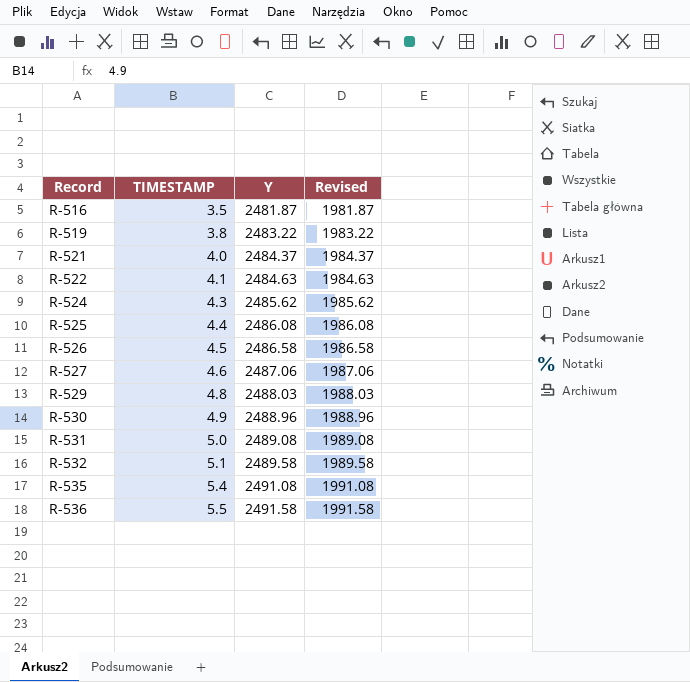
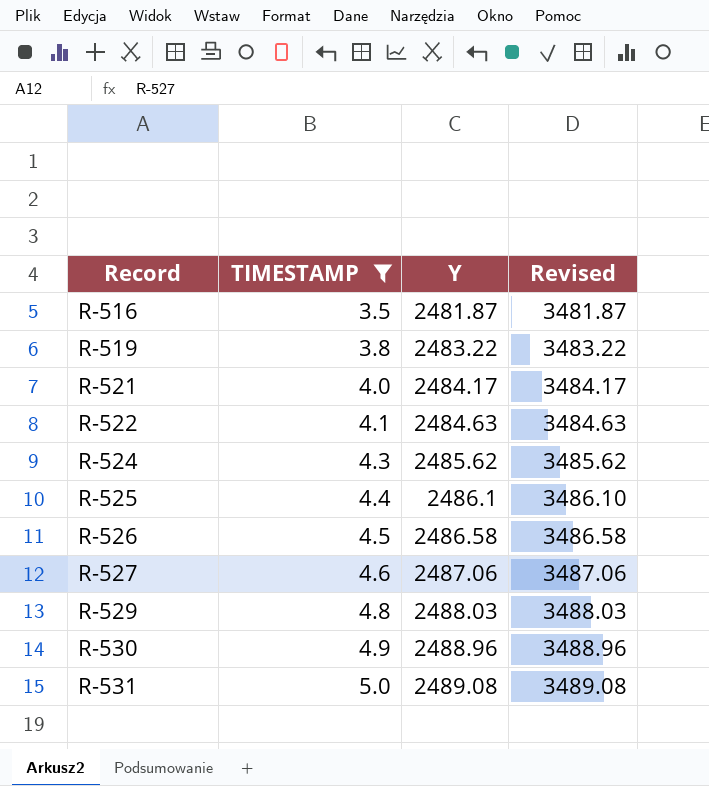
filter: none -> TIMESTAMP <= 5.0
column Revised | formula: [Y] - 500 -> [Y] + 1000
R-521 | Y: 2484.37 -> 2484.17
R-525 | Y: 2486.08 -> 2486.1

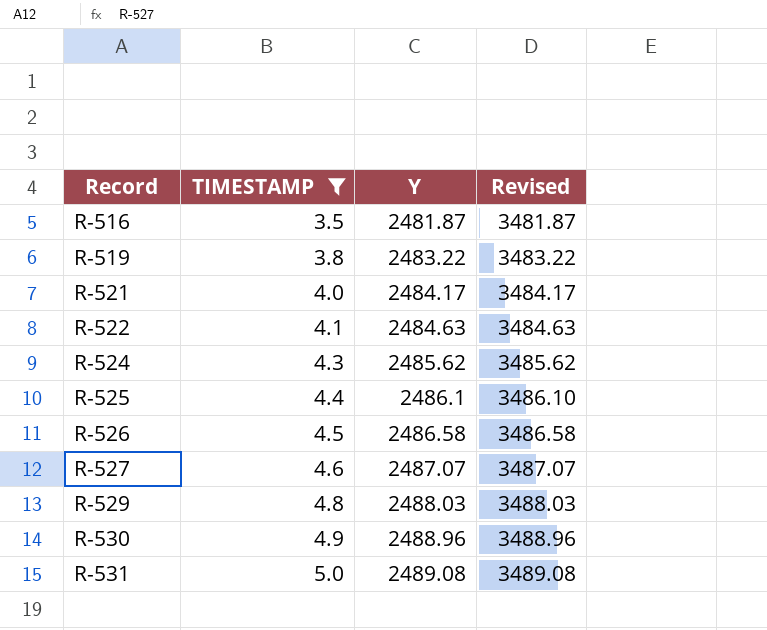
R-527 | Y: 2487.06 -> 2487.07
R-527 | Revised: 3487.06 -> 3487.07

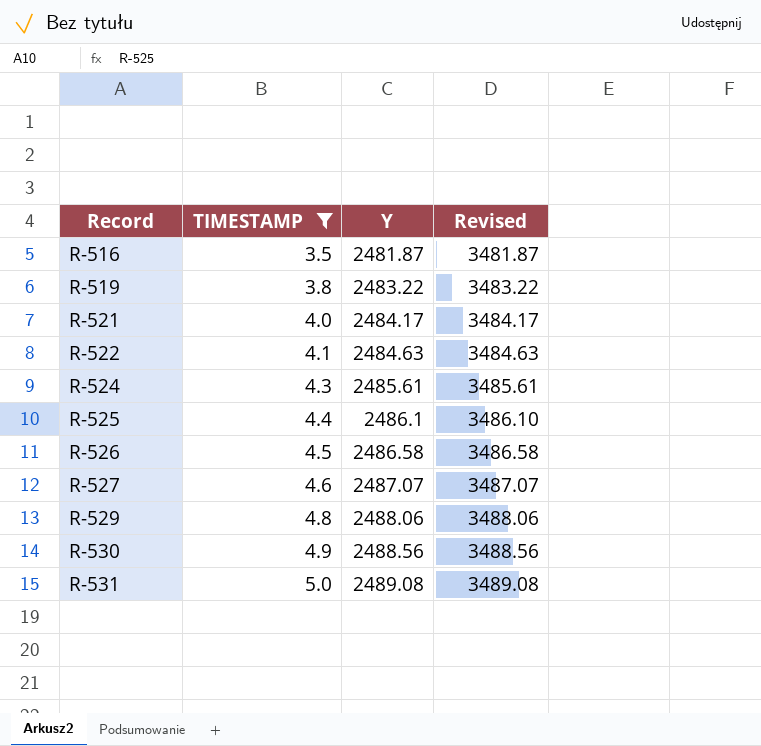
R-524 | Y: 2485.62 -> 2485.61
R-524 | Revised: 3485.62 -> 3485.61
R-529 | Y: 2488.03 -> 2488.06
R-529 | Revised: 3488.03 -> 3488.06
R-530 | Y: 2488.96 -> 2488.56
R-530 | Revised: 3488.96 -> 3488.56

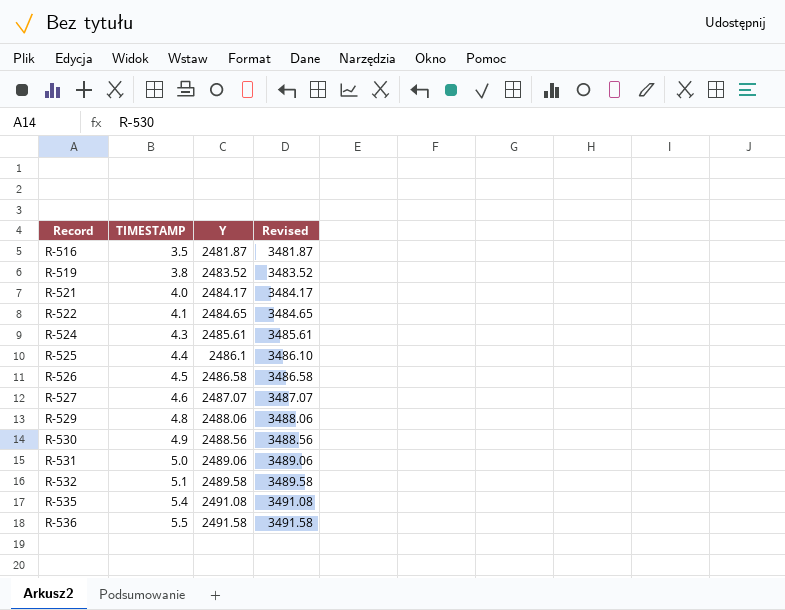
filter: TIMESTAMP <= 5.0 -> none
R-519 | Y: 2483.22 -> 2483.52
R-519 | Revised: 3483.22 -> 3483.52
R-522 | Y: 2484.63 -> 2484.65
R-522 | Revised: 3484.63 -> 3484.65
R-531 | Y: 2489.08 -> 2489.06
R-531 | Revised: 3489.08 -> 3489.06

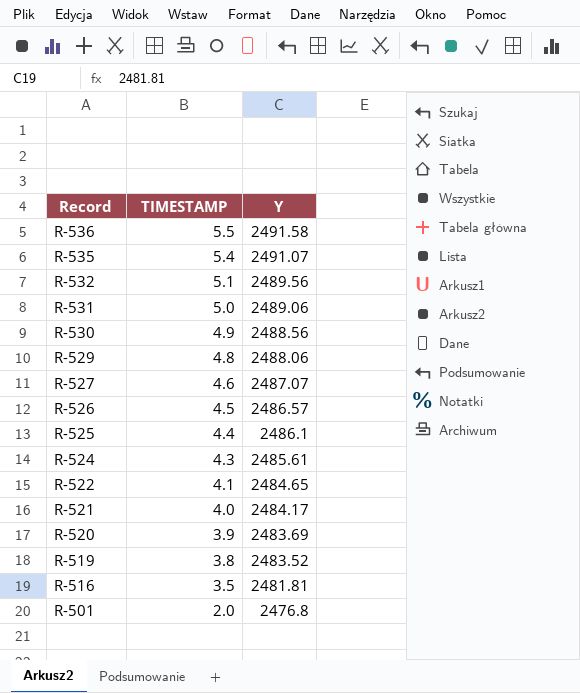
row order: Record ascending -> Record descending
column Revised | formula: [Y] + 1000 -> none
R-535 | Y: 2491.08 -> 2491.07
R-532 | Y: 2489.58 -> 2489.56
R-526 | Y: 2486.58 -> 2486.57
row R-520: none -> 3.9 | 2483.69
R-516 | Y: 2481.87 -> 2481.81
row R-501: none -> 2.0 | 2476.8

